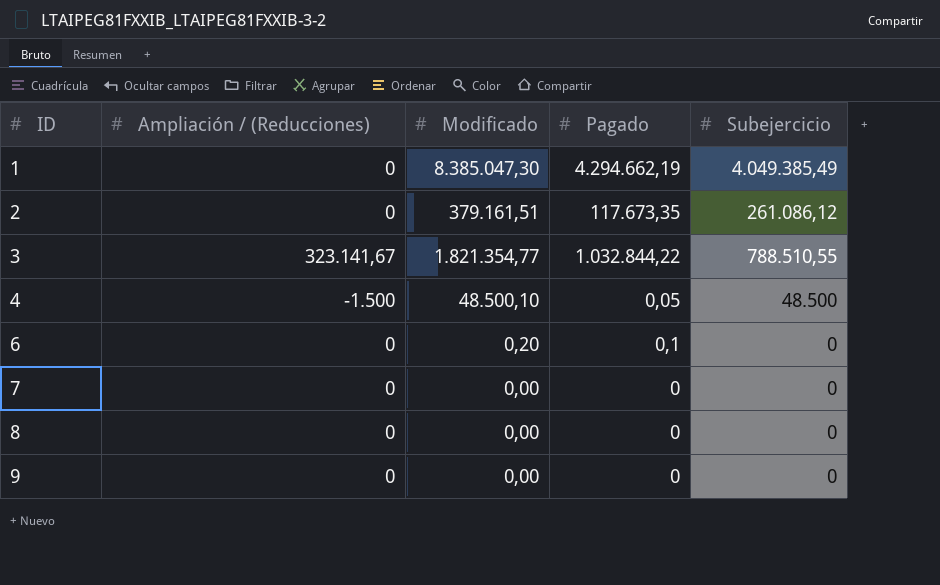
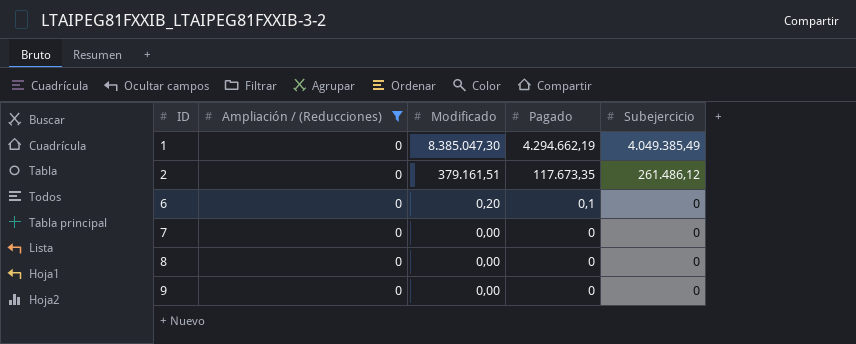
filter: none -> Ampliación / (Reducciones) = 0
2 | Subejercicio: 261.086,12 -> 261.486,12

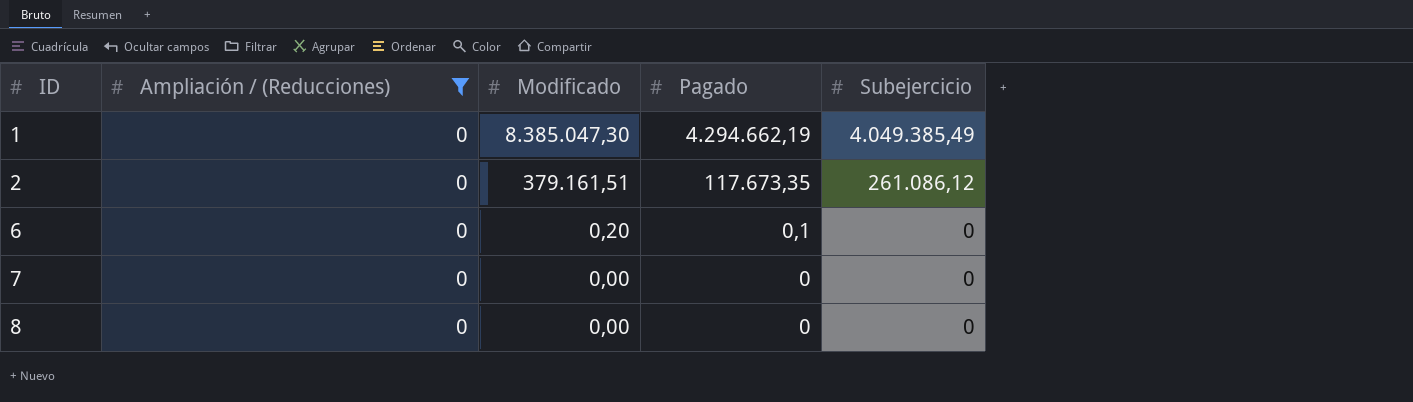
row 9: 0 | 0,00 | 0 | 0 -> none
2 | Subejercicio: 261.486,12 -> 261.086,12

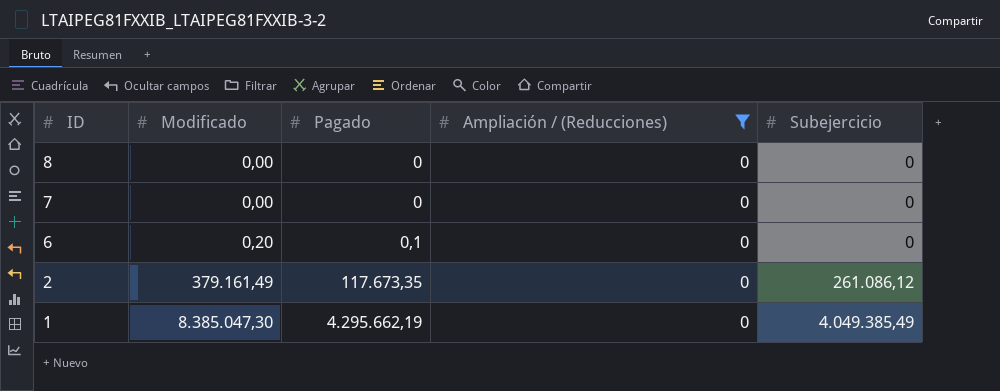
row order: ID ascending -> ID descending
column Ampliación / (Reducciones) | position: 2 -> 4
2 | Modificado: 379.161,51 -> 379.161,49
1 | Pagado: 4.294.662,19 -> 4.295.662,19

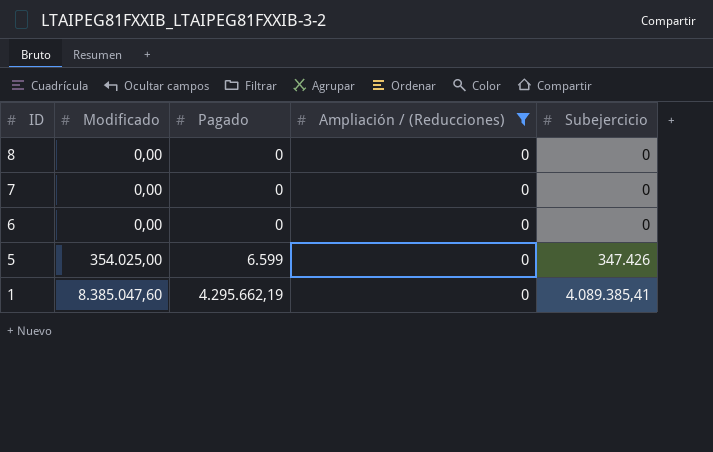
row 2: 379.161,49 | 117.673,35 | 0 | 261.086,12 -> none
6 | Modificado: 0,20 -> 0,00
6 | Pagado: 0,1 -> 0
row 5: none -> 354.025,00 | 6.599 | 0 | 347.426
1 | Modificado: 8.385.047,30 -> 8.385.047,60
1 | Subejercicio: 4.049.385,49 -> 4.089.385,41

